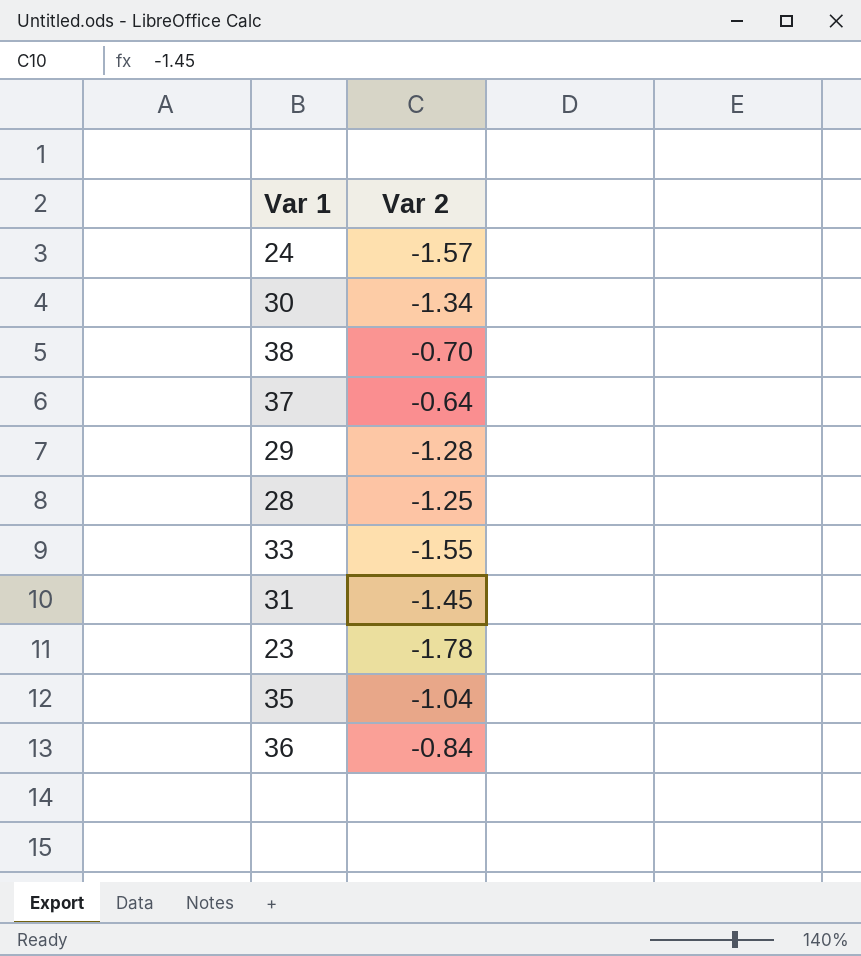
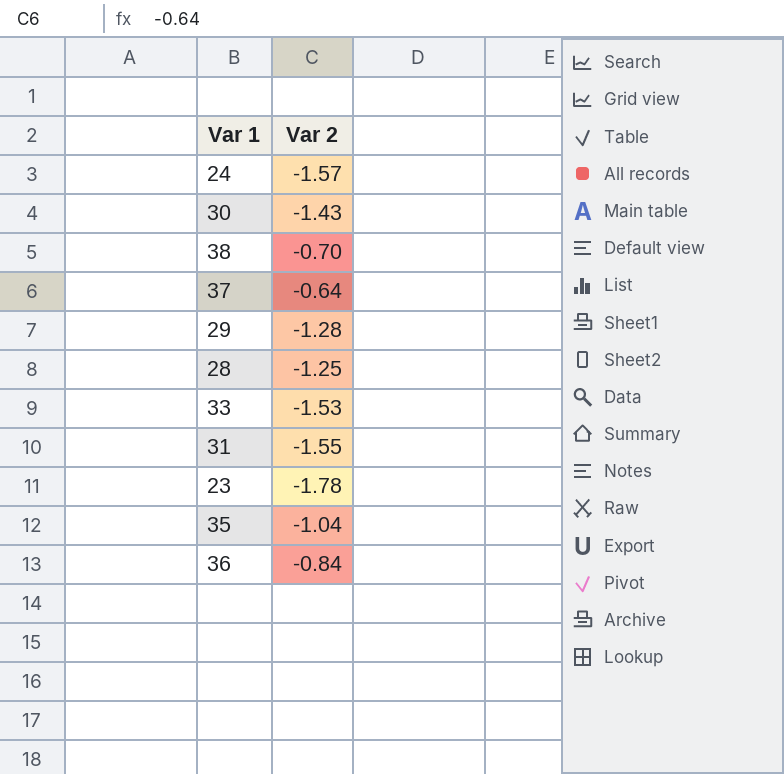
30 | Var 2: -1.34 -> -1.43
33 | Var 2: -1.55 -> -1.53
31 | Var 2: -1.45 -> -1.55

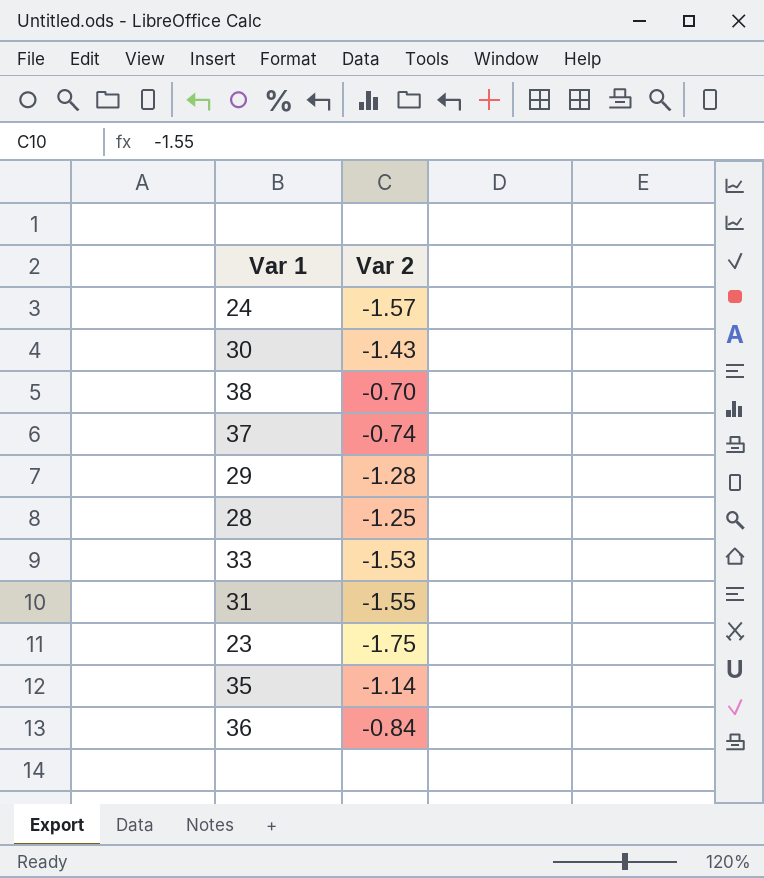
37 | Var 2: -0.64 -> -0.74
23 | Var 2: -1.78 -> -1.75
35 | Var 2: -1.04 -> -1.14

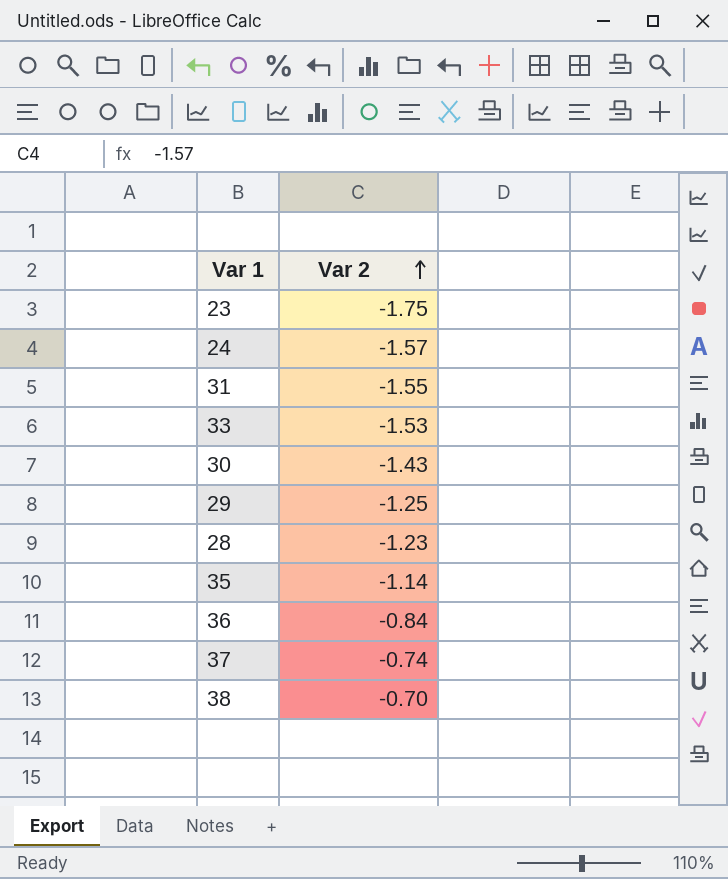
row order: none -> Var 2 ascending
29 | Var 2: -1.28 -> -1.25
28 | Var 2: -1.25 -> -1.23

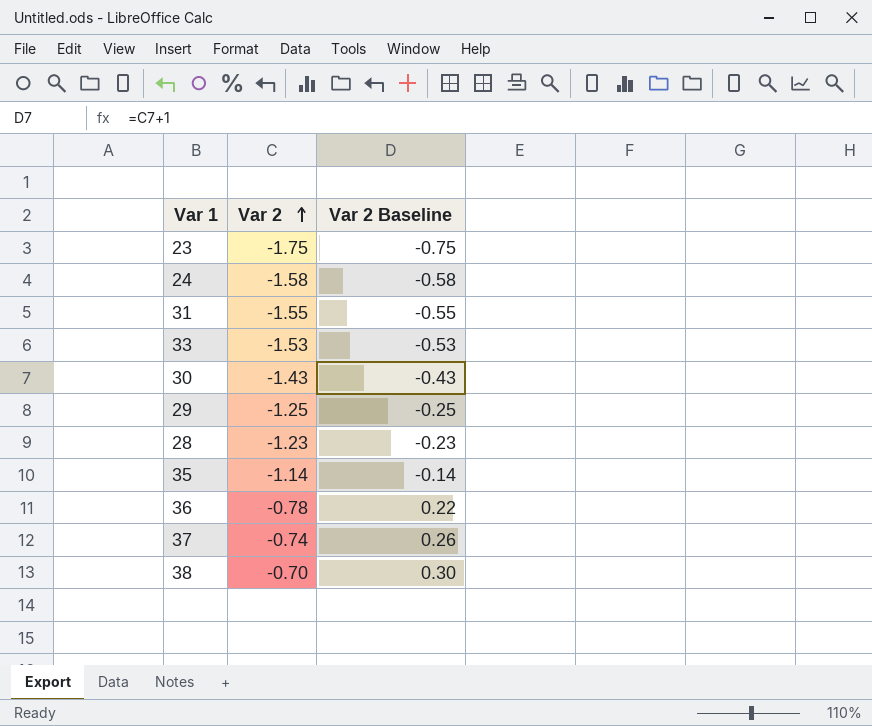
column Var 2 Baseline | formula: none -> [Var 2] + 1
24 | Var 2: -1.57 -> -1.58
36 | Var 2: -0.84 -> -0.78

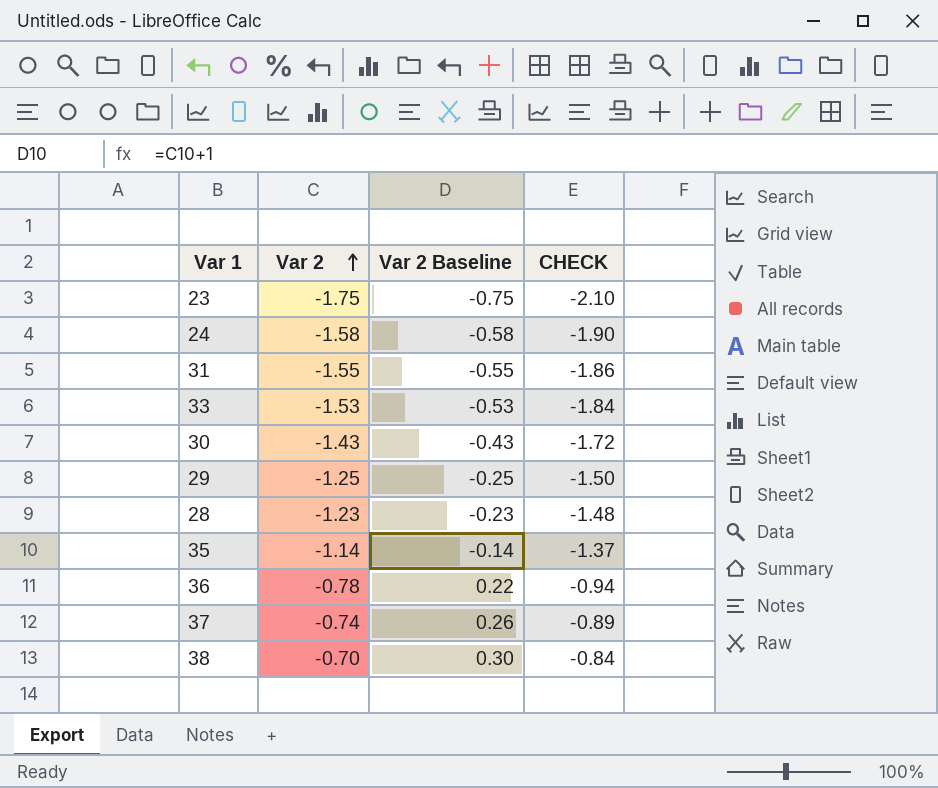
column CHECK | formula: none -> [Var 2] * 1.2

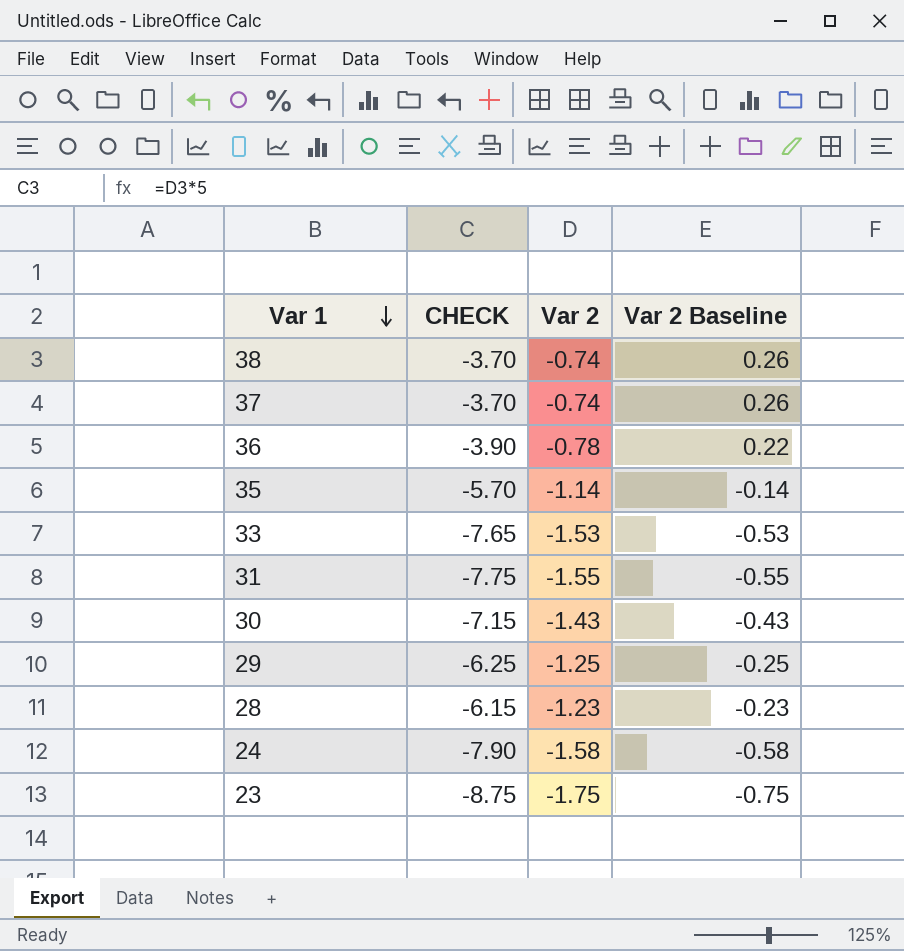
row order: Var 2 ascending -> Var 1 descending
column CHECK | formula: [Var 2] * 1.2 -> [Var 2] * 5
column CHECK | position: 4 -> 2
38 | Var 2: -0.70 -> -0.74
38 | Var 2 Baseline: 0.30 -> 0.26

